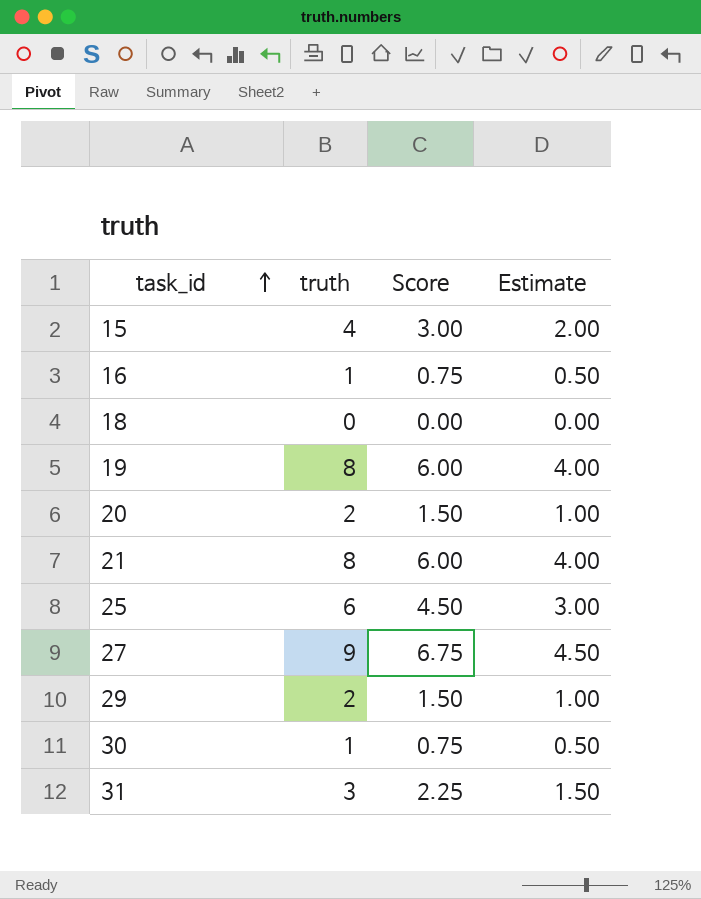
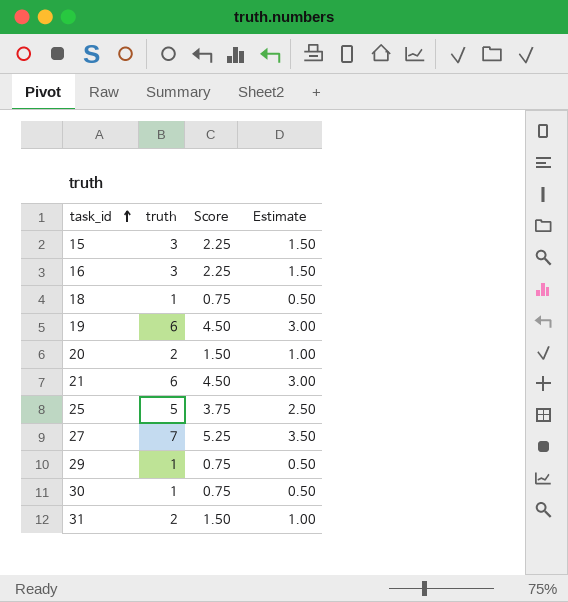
15 | truth: 4 -> 3
15 | Score: 3.00 -> 2.25
15 | Estimate: 2.00 -> 1.50
16 | truth: 1 -> 3
16 | Score: 0.75 -> 2.25
16 | Estimate: 0.50 -> 1.50
18 | truth: 0 -> 1
18 | Score: 0.00 -> 0.75
18 | Estimate: 0.00 -> 0.50
19 | truth: 8 -> 6
19 | Score: 6.00 -> 4.50
19 | Estimate: 4.00 -> 3.00
21 | truth: 8 -> 6
21 | Score: 6.00 -> 4.50
21 | Estimate: 4.00 -> 3.00
25 | truth: 6 -> 5
25 | Score: 4.50 -> 3.75
25 | Estimate: 3.00 -> 2.50
27 | truth: 9 -> 7
27 | Score: 6.75 -> 5.25
27 | Estimate: 4.50 -> 3.50
29 | truth: 2 -> 1
29 | Score: 1.50 -> 0.75
29 | Estimate: 1.00 -> 0.50
31 | truth: 3 -> 2
31 | Score: 2.25 -> 1.50
31 | Estimate: 1.50 -> 1.00

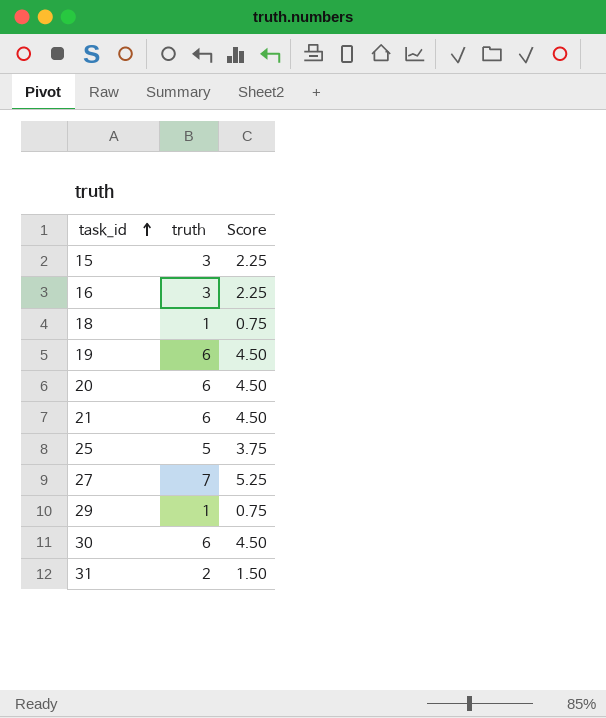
column Estimate | formula: [truth] * 0.5 -> none
20 | truth: 2 -> 6
20 | Score: 1.50 -> 4.50
30 | truth: 1 -> 6
30 | Score: 0.75 -> 4.50

